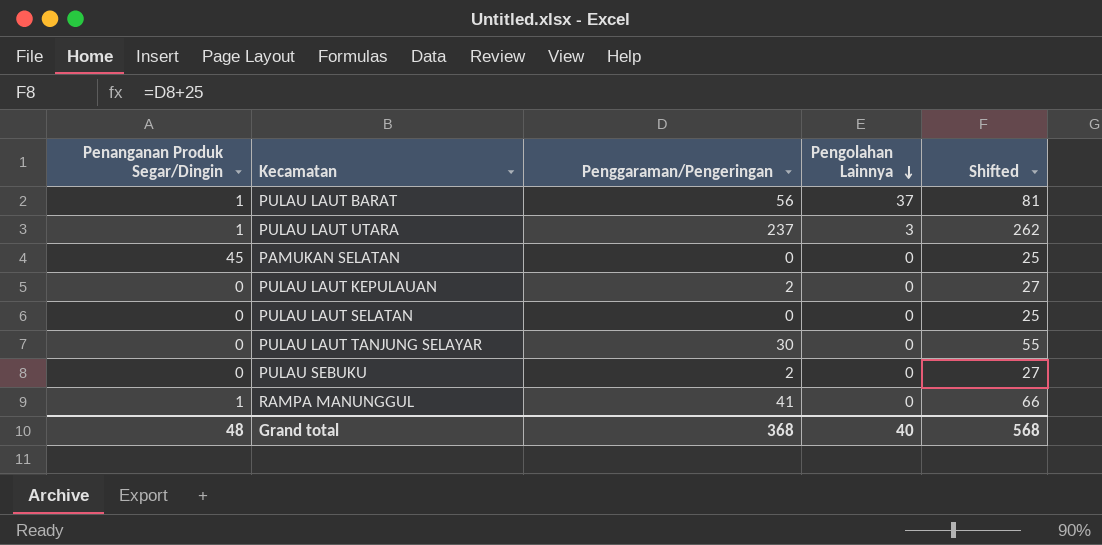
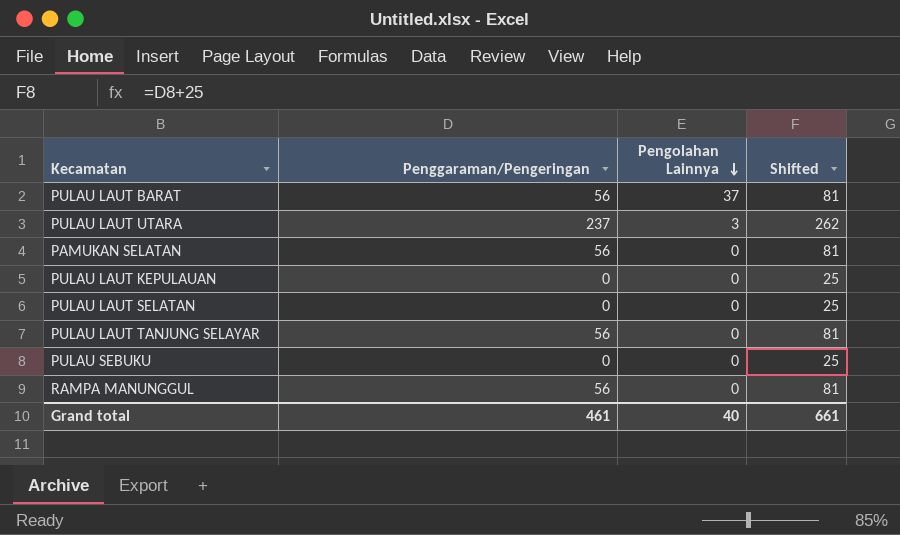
column Penanganan Produk Segar/Dingin | position: 1 -> none
PAMUKAN SELATAN | Penggaraman/Pengeringan: 0 -> 56
PAMUKAN SELATAN | Shifted: 25 -> 81
PULAU LAUT KEPULAUAN | Penggaraman/Pengeringan: 2 -> 0
PULAU LAUT KEPULAUAN | Shifted: 27 -> 25
PULAU LAUT TANJUNG SELAYAR | Penggaraman/Pengeringan: 30 -> 56
PULAU LAUT TANJUNG SELAYAR | Shifted: 55 -> 81
PULAU SEBUKU | Penggaraman/Pengeringan: 2 -> 0
PULAU SEBUKU | Shifted: 27 -> 25
RAMPA MANUNGGUL | Penggaraman/Pengeringan: 41 -> 56
RAMPA MANUNGGUL | Shifted: 66 -> 81
Grand total | Penggaraman/Pengeringan: 368 -> 461
Grand total | Shifted: 568 -> 661

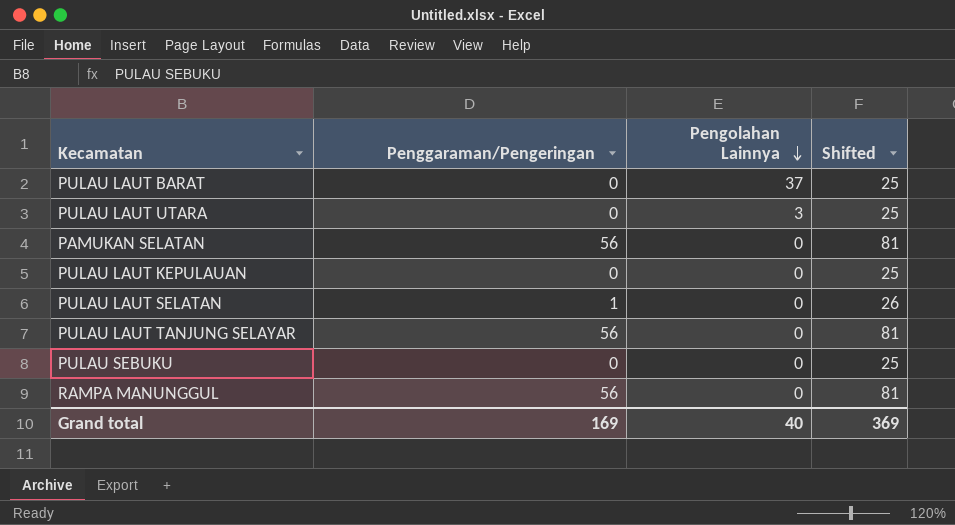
PULAU LAUT BARAT | Penggaraman/Pengeringan: 56 -> 0
PULAU LAUT BARAT | Shifted: 81 -> 25
PULAU LAUT UTARA | Penggaraman/Pengeringan: 237 -> 0
PULAU LAUT UTARA | Shifted: 262 -> 25
PULAU LAUT SELATAN | Penggaraman/Pengeringan: 0 -> 1
PULAU LAUT SELATAN | Shifted: 25 -> 26
Grand total | Penggaraman/Pengeringan: 461 -> 169
Grand total | Shifted: 661 -> 369

